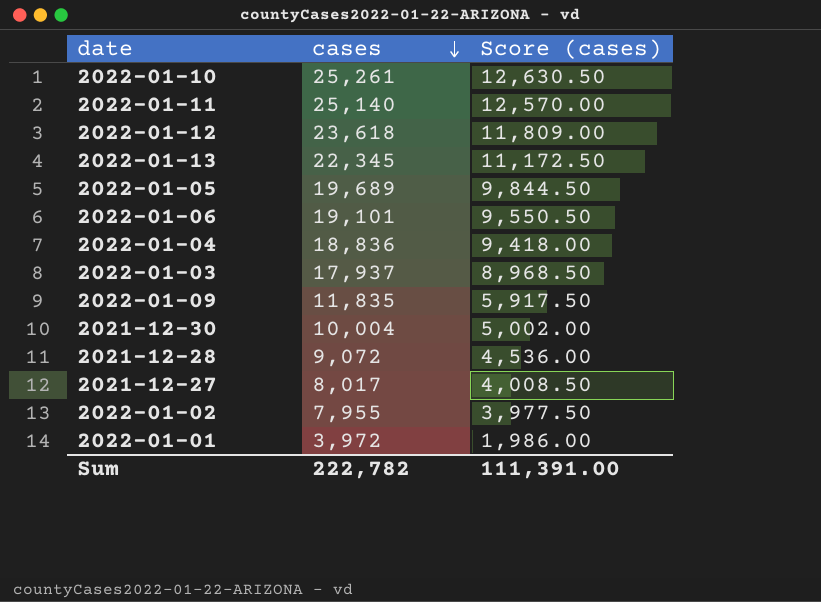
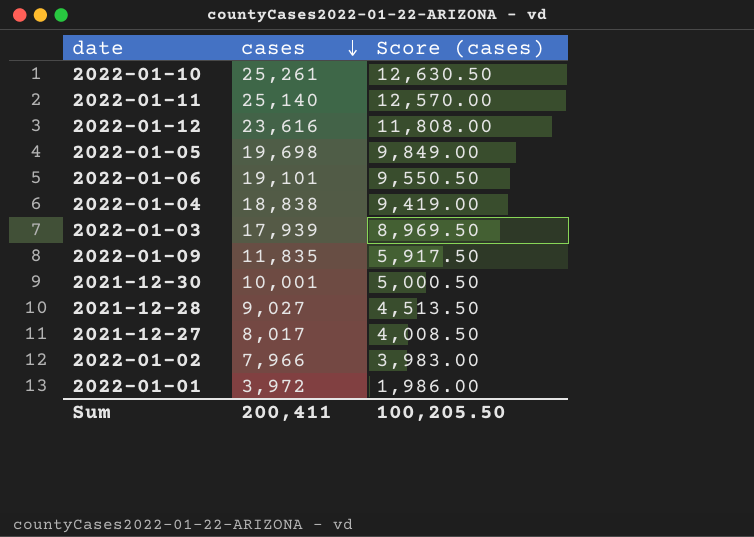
row 2022-01-13: 22,345 | 11,172.50 -> none
2022-01-12 | cases: 23,618 -> 23,616
2022-01-12 | Score (cases): 11,809.00 -> 11,808.00
2022-01-05 | cases: 19,689 -> 19,698
2022-01-05 | Score (cases): 9,844.50 -> 9,849.00
2022-01-04 | cases: 18,836 -> 18,838
2022-01-04 | Score (cases): 9,418.00 -> 9,419.00
2022-01-03 | cases: 17,937 -> 17,939
2022-01-03 | Score (cases): 8,968.50 -> 8,969.50
2021-12-30 | cases: 10,004 -> 10,001
2021-12-30 | Score (cases): 5,002.00 -> 5,000.50
2021-12-28 | cases: 9,072 -> 9,027
2021-12-28 | Score (cases): 4,536.00 -> 4,513.50
2022-01-02 | cases: 7,955 -> 7,966
2022-01-02 | Score (cases): 3,977.50 -> 3,983.00
Sum | cases: 222,782 -> 200,411
Sum | Score (cases): 111,391.00 -> 100,205.50

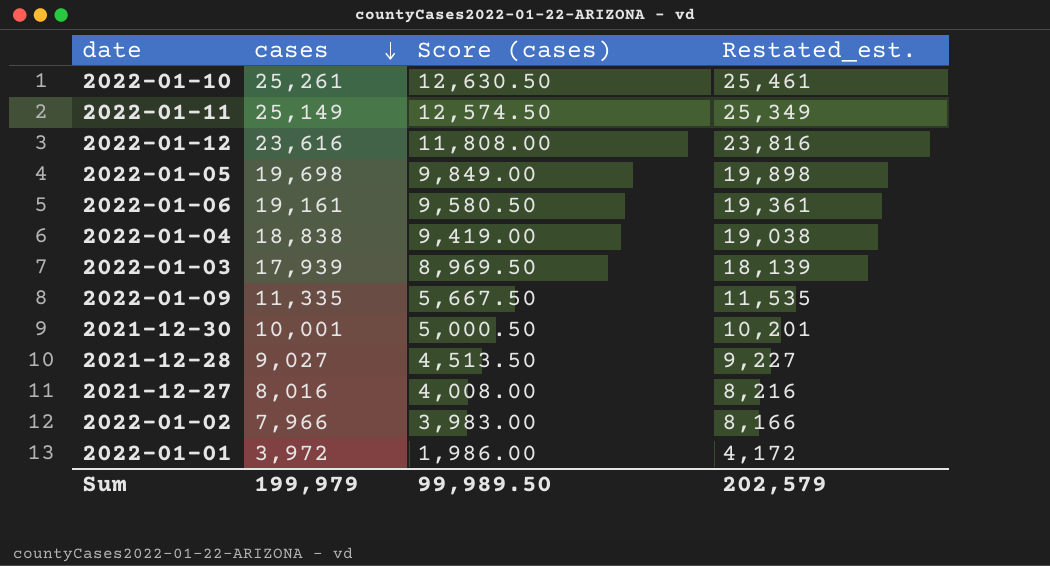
column Restated_est. | formula: none -> [cases] + 200
2022-01-11 | cases: 25,140 -> 25,149
2022-01-11 | Score (cases): 12,570.00 -> 12,574.50
2022-01-06 | cases: 19,101 -> 19,161
2022-01-06 | Score (cases): 9,550.50 -> 9,580.50
2022-01-09 | cases: 11,835 -> 11,335
2022-01-09 | Score (cases): 5,917.50 -> 5,667.50
2021-12-27 | cases: 8,017 -> 8,016
2021-12-27 | Score (cases): 4,008.50 -> 4,008.00
Sum | cases: 200,411 -> 199,979
Sum | Score (cases): 100,205.50 -> 99,989.50

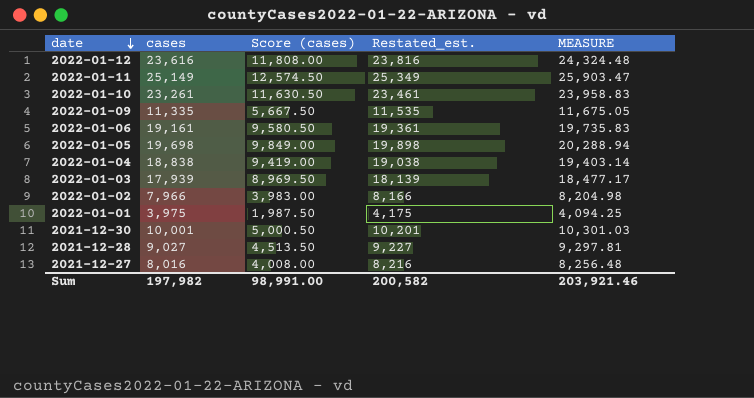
row order: cases descending -> date descending
column MEASURE | formula: none -> [cases] * 1.03
2022-01-10 | cases: 25,261 -> 23,261
2022-01-10 | Score (cases): 12,630.50 -> 11,630.50
2022-01-10 | Restated_est.: 25,461 -> 23,461
2022-01-01 | cases: 3,972 -> 3,975
2022-01-01 | Score (cases): 1,986.00 -> 1,987.50
2022-01-01 | Restated_est.: 4,172 -> 4,175
Sum | cases: 199,979 -> 197,982
Sum | Score (cases): 99,989.50 -> 98,991.00
Sum | Restated_est.: 202,579 -> 200,582

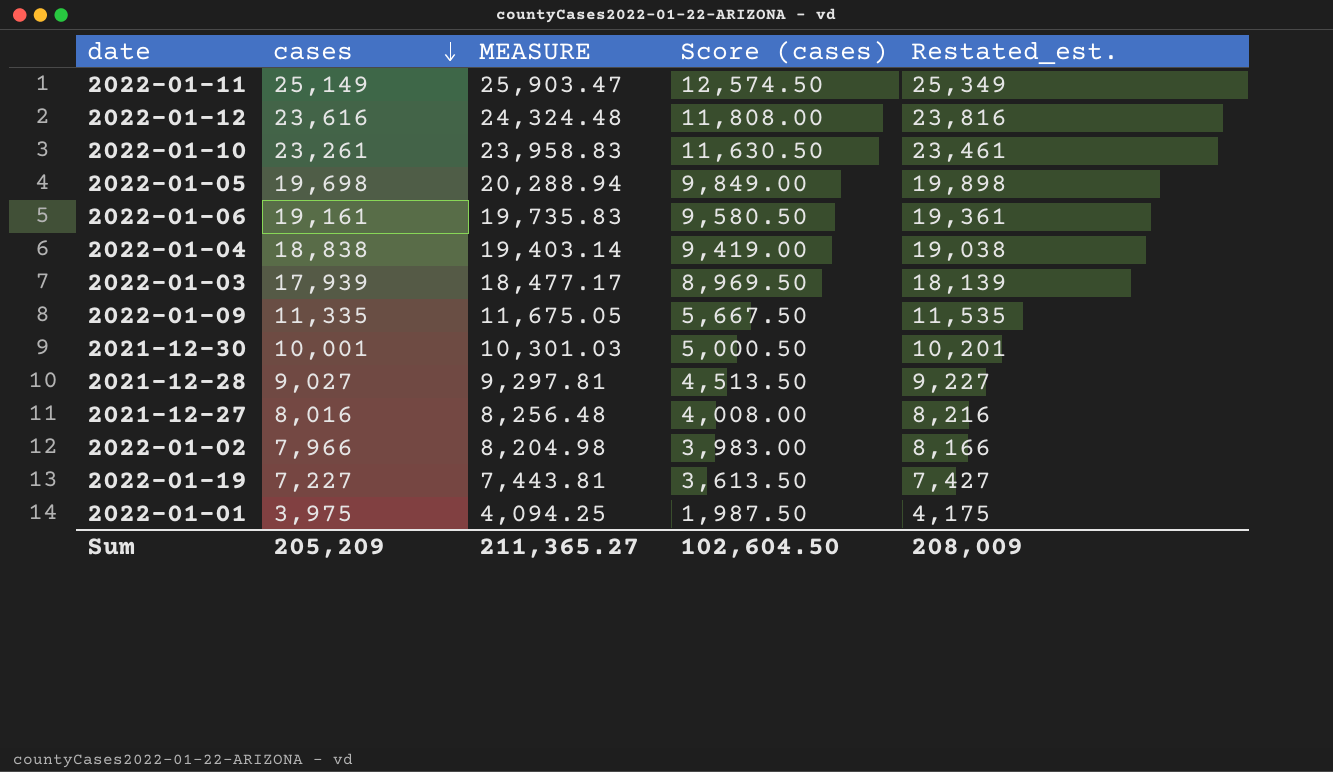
row order: date descending -> cases descending
column MEASURE | position: 5 -> 3
row 2022-01-19: none -> 7,227 | 7,443.81 | 3,613.50 | 7,427
Sum | cases: 197,982 -> 205,209
Sum | MEASURE: 203,921.46 -> 211,365.27
Sum | Score (cases): 98,991.00 -> 102,604.50
Sum | Restated_est.: 200,582 -> 208,009

